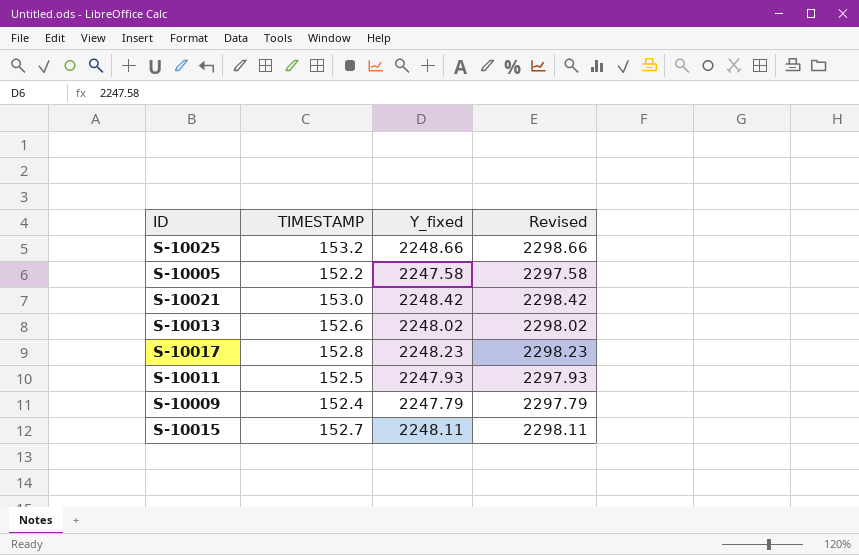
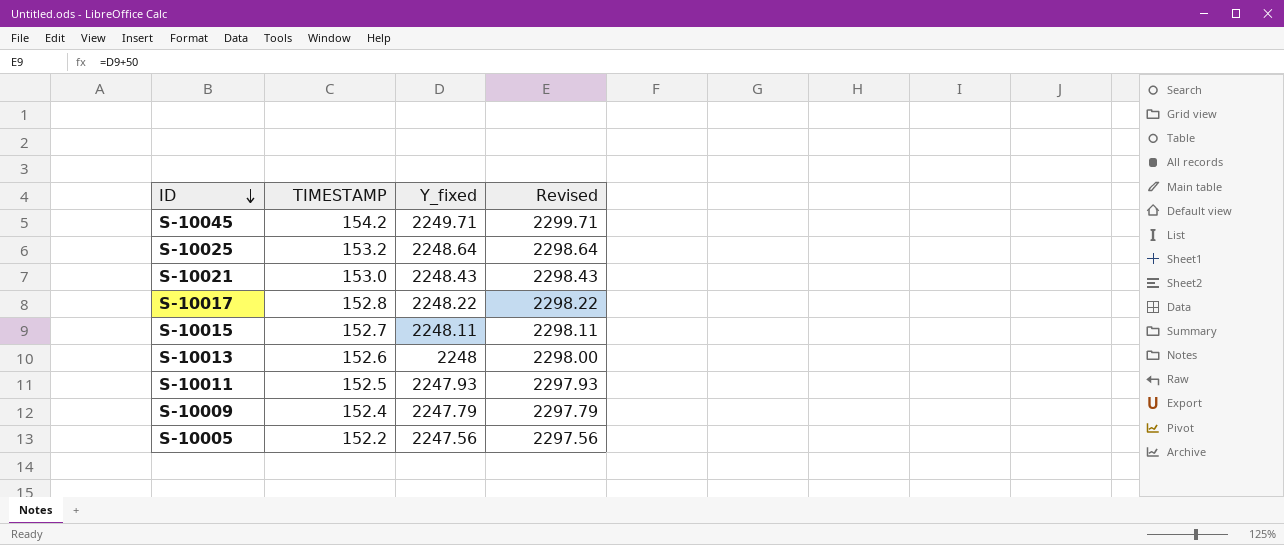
row order: none -> ID descending
row S-10045: none -> 154.2 | 2249.71 | 2299.71
S-10025 | Y_fixed: 2248.66 -> 2248.64
S-10025 | Revised: 2298.66 -> 2298.64
S-10021 | Y_fixed: 2248.42 -> 2248.43
S-10021 | Revised: 2298.42 -> 2298.43
S-10017 | Y_fixed: 2248.23 -> 2248.22
S-10017 | Revised: 2298.23 -> 2298.22
S-10013 | Y_fixed: 2248.02 -> 2248
S-10013 | Revised: 2298.02 -> 2298.00
S-10005 | Y_fixed: 2247.58 -> 2247.56
S-10005 | Revised: 2297.58 -> 2297.56

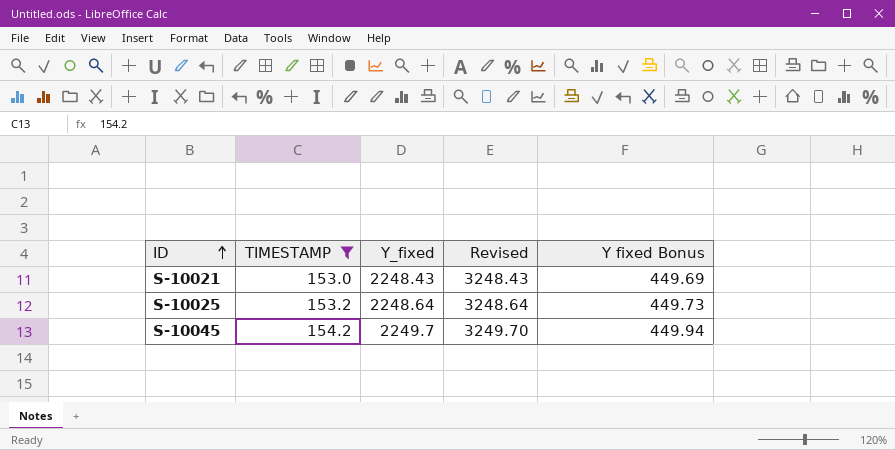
filter: none -> TIMESTAMP >= 153.0
row order: ID descending -> ID ascending
column Revised | formula: [Y_fixed] + 50 -> [Y_fixed] + 1000
column Y fixed Bonus | formula: none -> [Y_fixed] * 0.2
S-10045 | Y_fixed: 2249.71 -> 2249.7

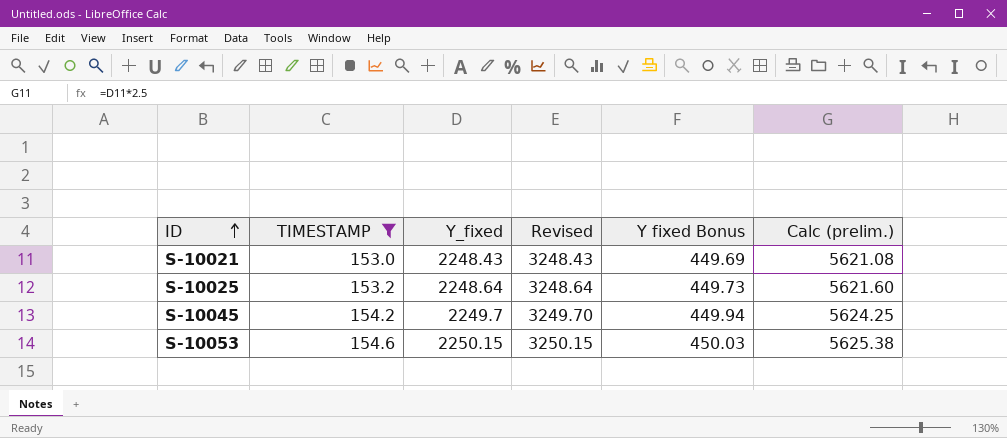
column Calc (prelim.) | formula: none -> [Y_fixed] * 2.5
row S-10053: none -> 154.6 | 2250.15 | 3250.15 | 450.03 | 5625.38

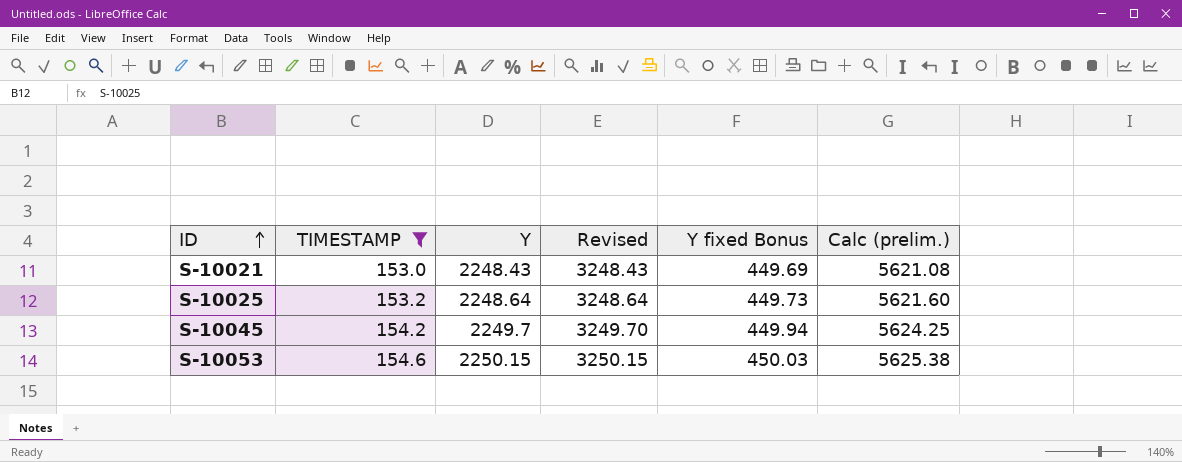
column name: Y_fixed -> Y

